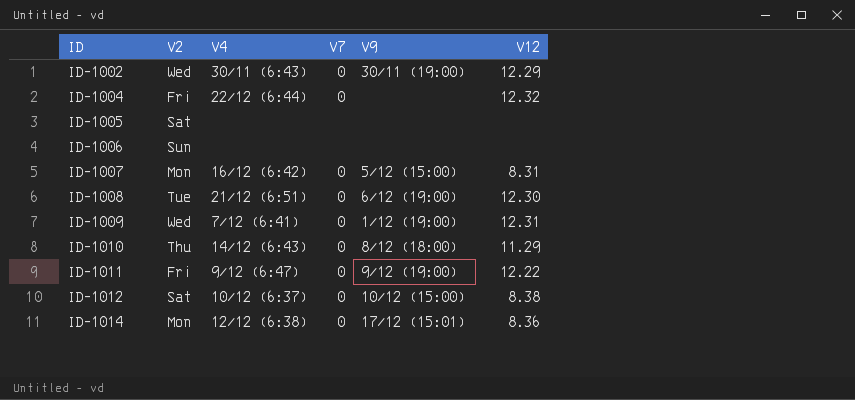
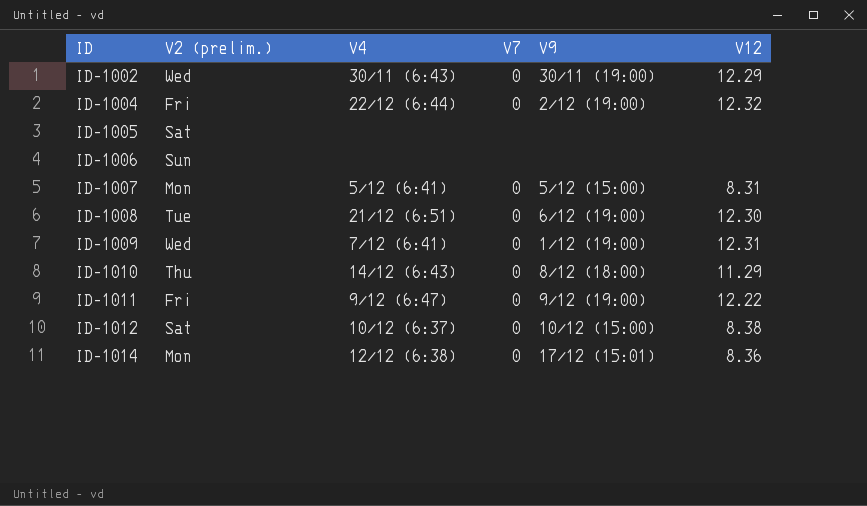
column name: V2 -> V2 (prelim.)
ID-1004 | V9: none -> 2/12 (19:00)
ID-1007 | V4: 16/12 (6:42) -> 5/12 (6:41)

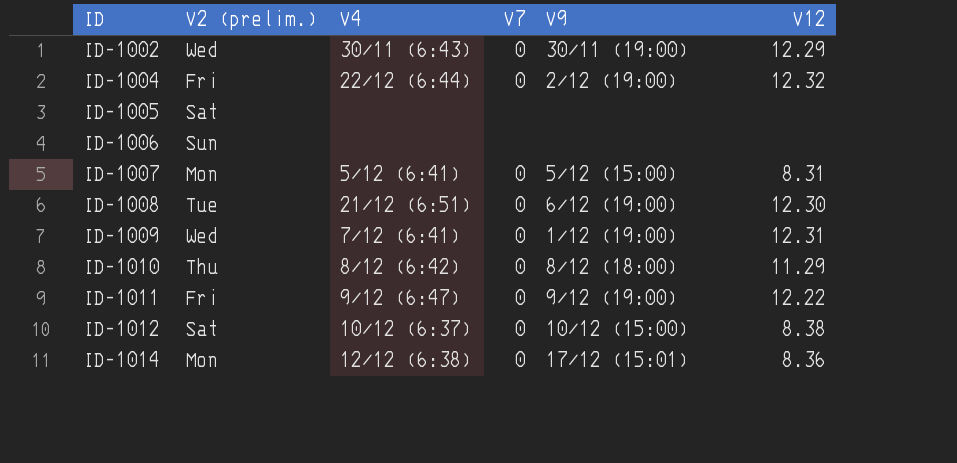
ID-1010 | V4: 14/12 (6:43) -> 8/12 (6:42)

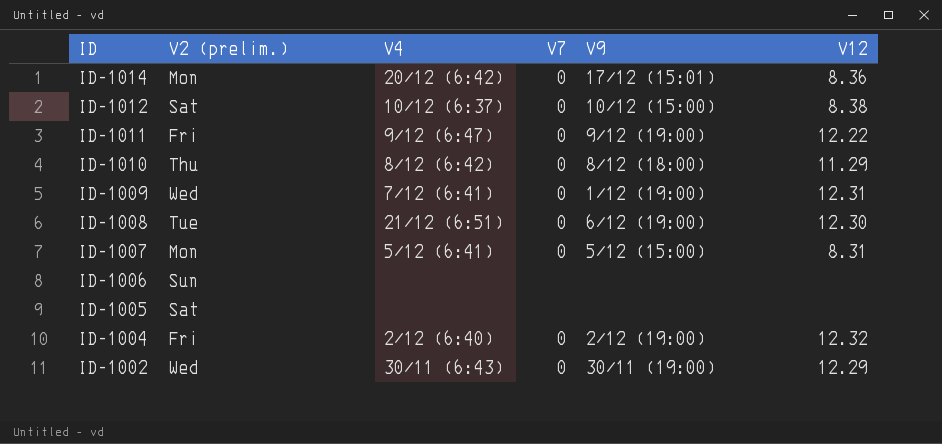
row order: ID ascending -> ID descending
ID-1014 | V4: 12/12 (6:38) -> 20/12 (6:42)
ID-1004 | V4: 22/12 (6:44) -> 2/12 (6:40)

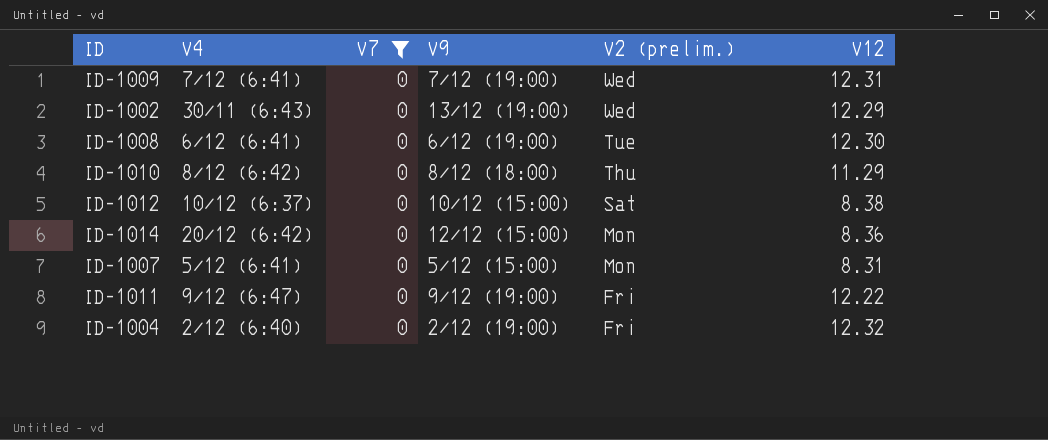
filter: none -> V7 = 0
row order: ID descending -> V2 (prelim.) descending
column V2 (prelim.) | position: 2 -> 5
ID-1009 | V9: 1/12 (19:00) -> 7/12 (19:00)
ID-1002 | V9: 30/11 (19:00) -> 13/12 (19:00)
ID-1008 | V4: 21/12 (6:51) -> 6/12 (6:41)
ID-1014 | V9: 17/12 (15:01) -> 12/12 (15:00)

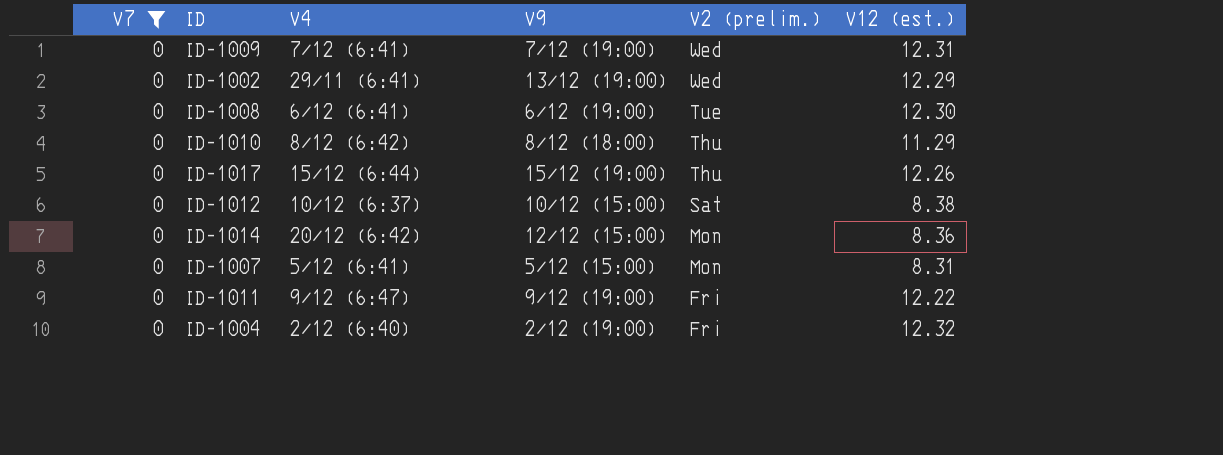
column V7 | position: 3 -> 1
column name: V12 -> V12 (est.)
ID-1002 | V4: 30/11 (6:43) -> 29/11 (6:41)
row ID-1017: none -> 0 | 15/12 (6:44) | 15/12 (19:00) | Thu | 12.26

